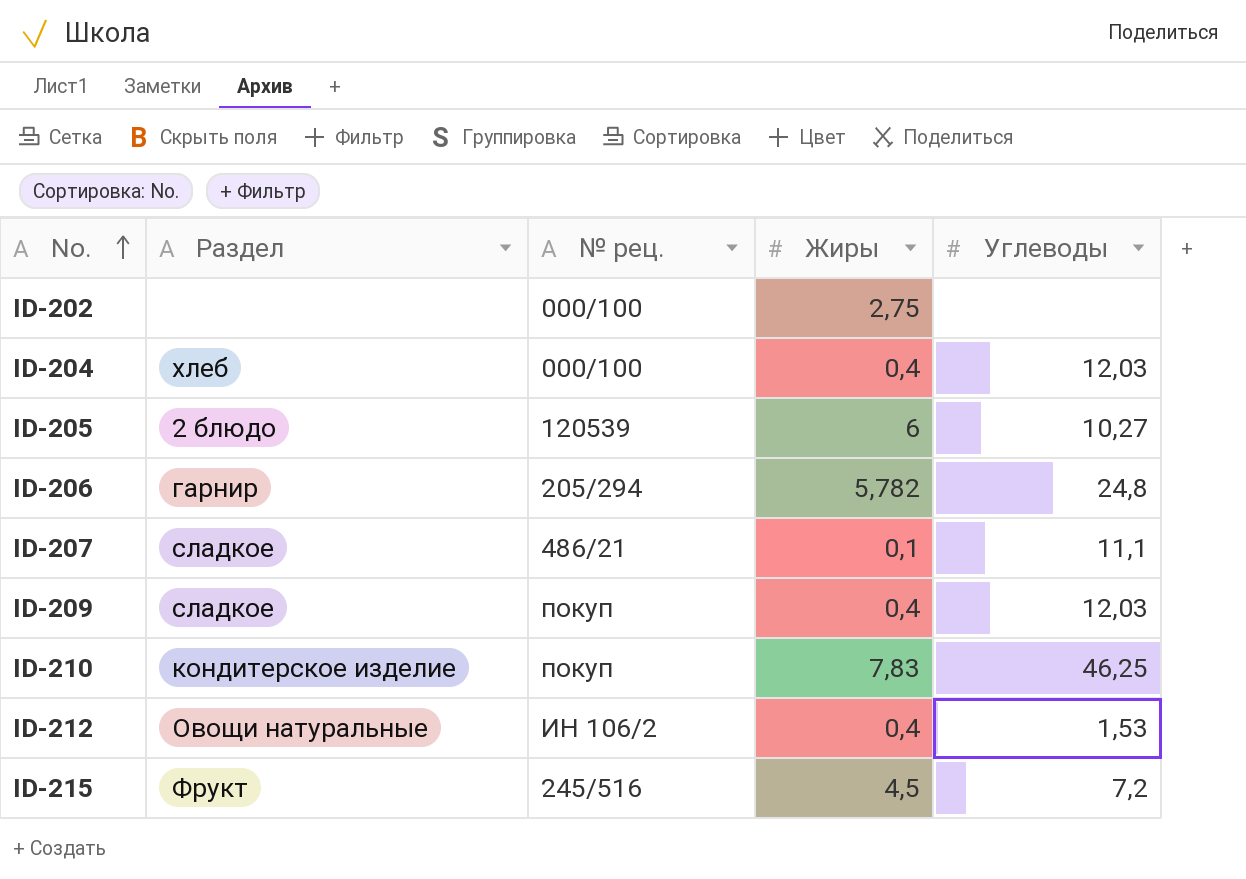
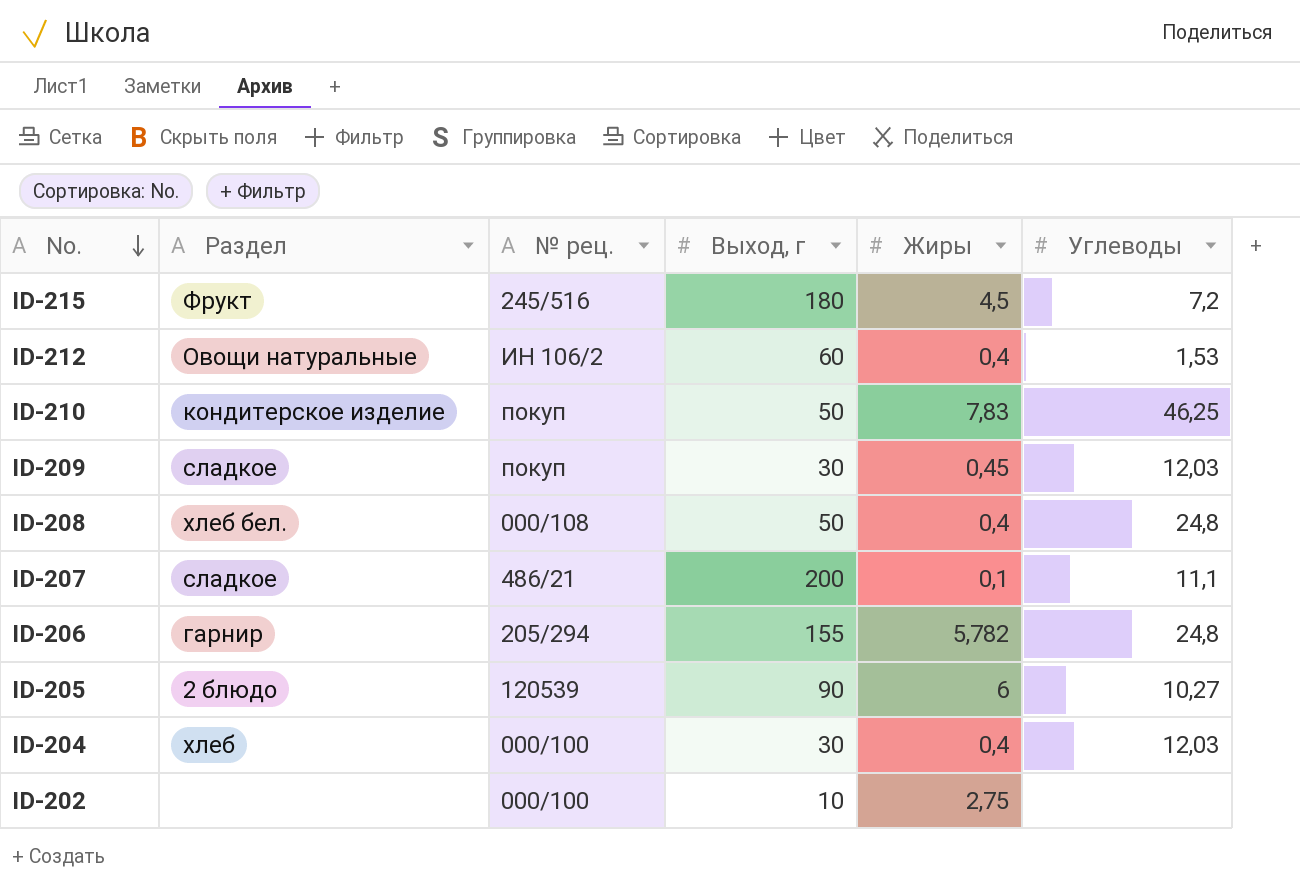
row order: No. ascending -> No. descending
column Выход, г | position: none -> 4
ID-209 | Жиры: 0,4 -> 0,45
row ID-208: none -> хлеб бел. | 000/108 | 50 | 0,4 | 24,8

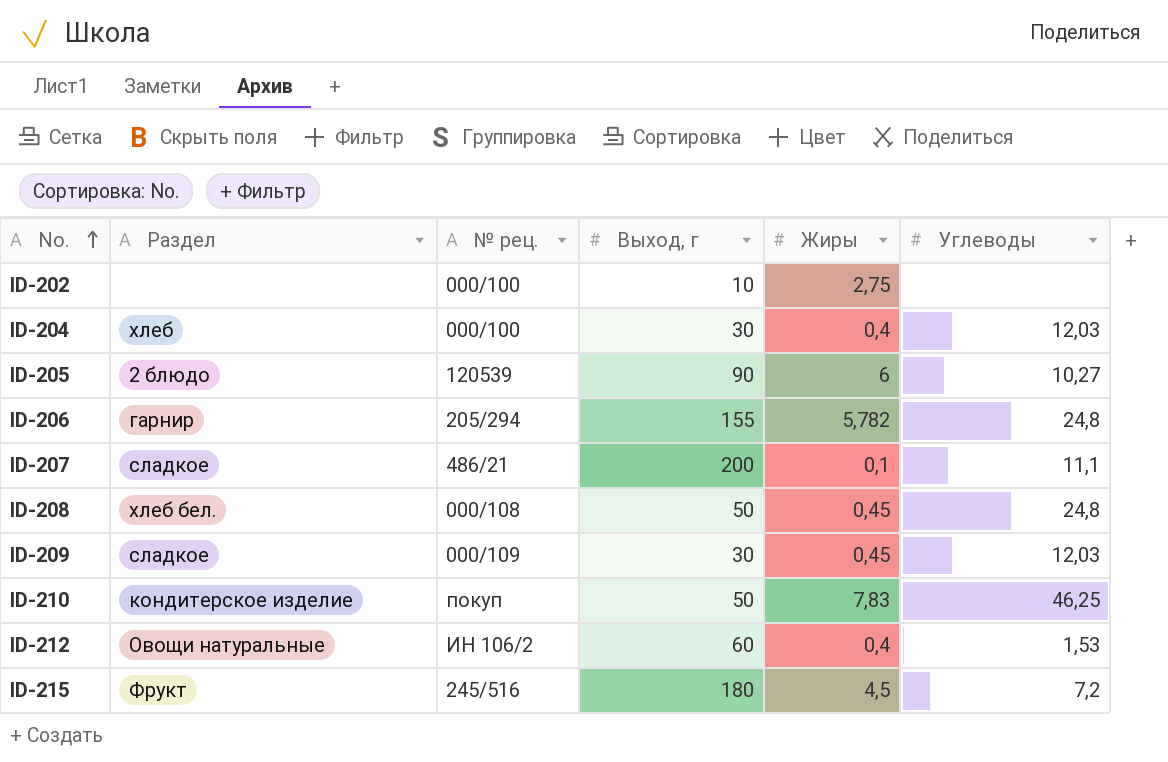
row order: No. descending -> No. ascending
ID-208 | Жиры: 0,4 -> 0,45
ID-209 | № рец.: покуп -> 000/109

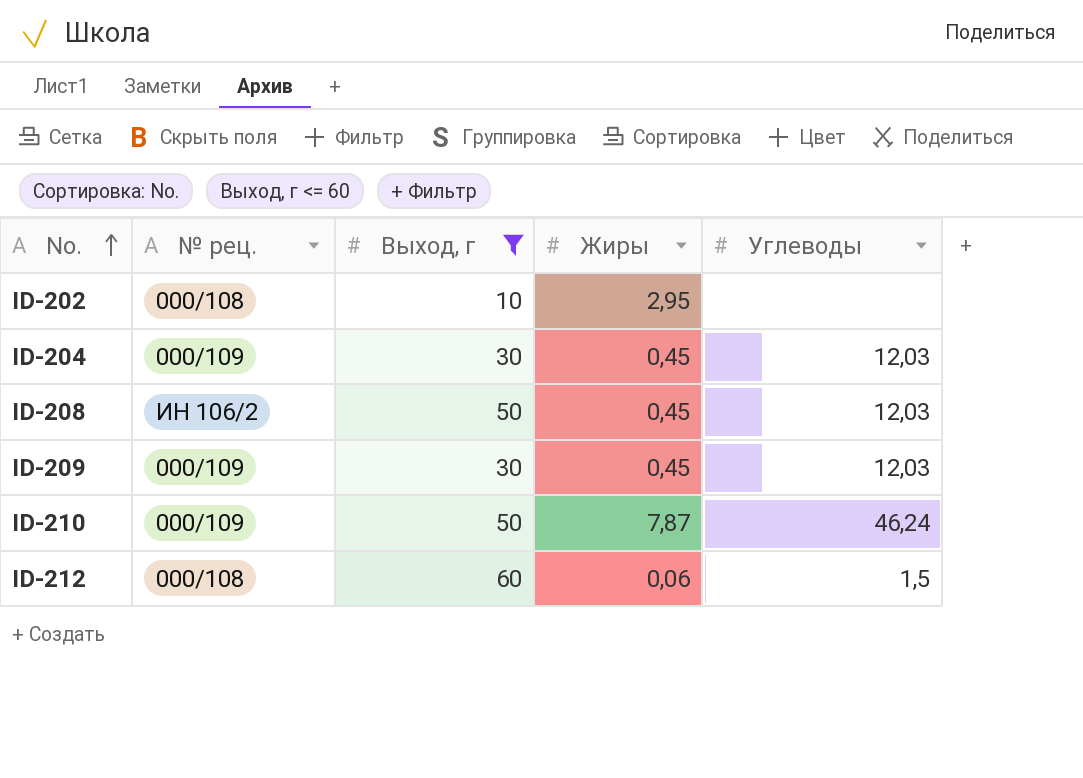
filter: none -> Выход, г <= 60
column Раздел | position: 2 -> none
ID-202 | № рец.: 000/100 -> 000/108
ID-202 | Жиры: 2,75 -> 2,95
ID-204 | № рец.: 000/100 -> 000/109
ID-204 | Жиры: 0,4 -> 0,45
ID-208 | № рец.: 000/108 -> ИН 106/2
ID-208 | Углеводы: 24,8 -> 12,03
ID-210 | № рец.: покуп -> 000/109
ID-210 | Жиры: 7,83 -> 7,87
ID-210 | Углеводы: 46,25 -> 46,24
ID-212 | № рец.: ИН 106/2 -> 000/108
ID-212 | Жиры: 0,4 -> 0,06
ID-212 | Углеводы: 1,53 -> 1,5

